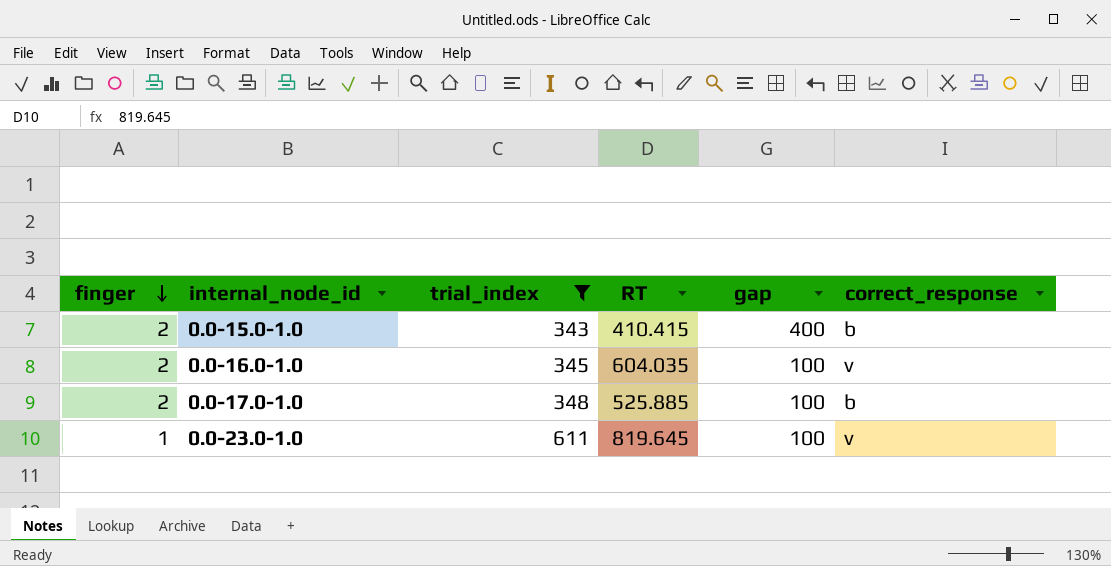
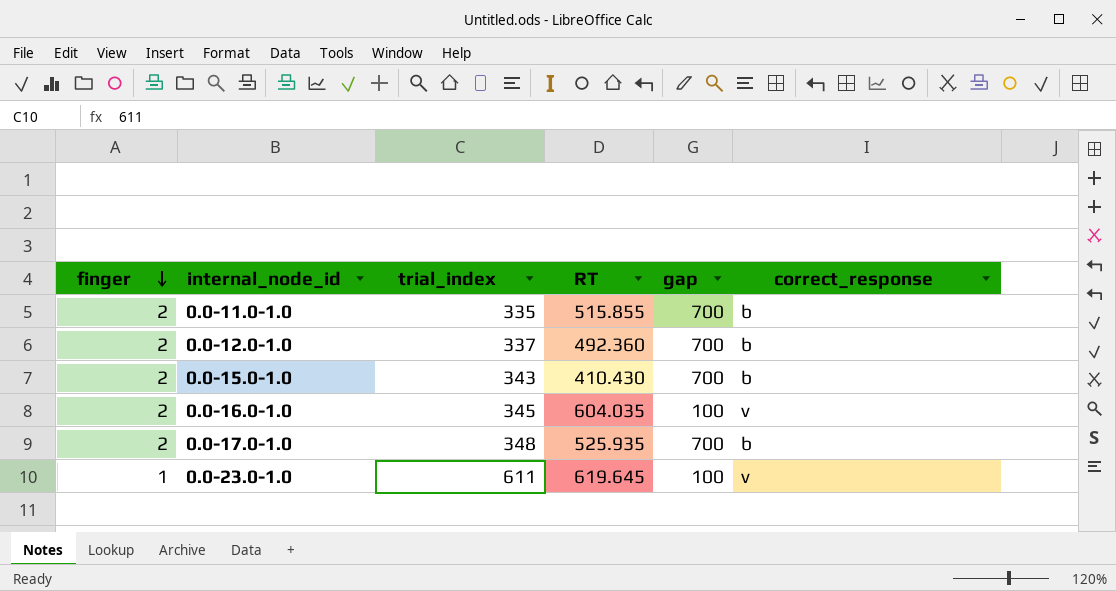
filter: trial_index >= 343 -> none
0.0-15.0-1.0 | RT: 410.415 -> 410.430
0.0-15.0-1.0 | gap: 400 -> 700
0.0-17.0-1.0 | RT: 525.885 -> 525.935
0.0-17.0-1.0 | gap: 100 -> 700
0.0-23.0-1.0 | RT: 819.645 -> 619.645

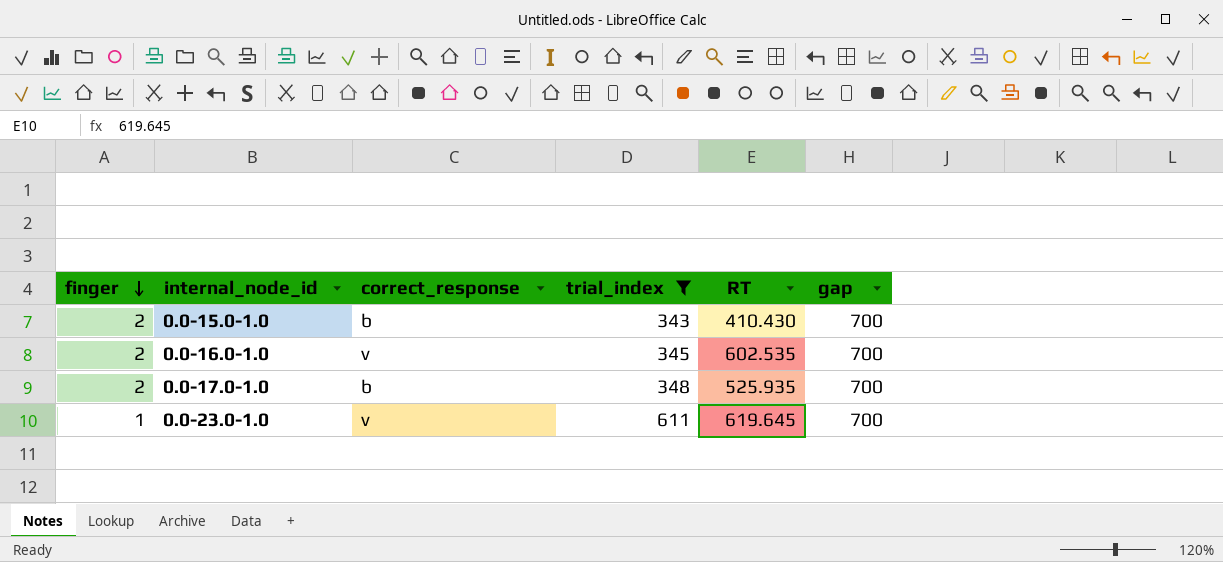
filter: none -> trial_index >= 343
column correct_response | position: 6 -> 3
0.0-16.0-1.0 | RT: 604.035 -> 602.535
0.0-16.0-1.0 | gap: 100 -> 700
0.0-23.0-1.0 | gap: 100 -> 700

